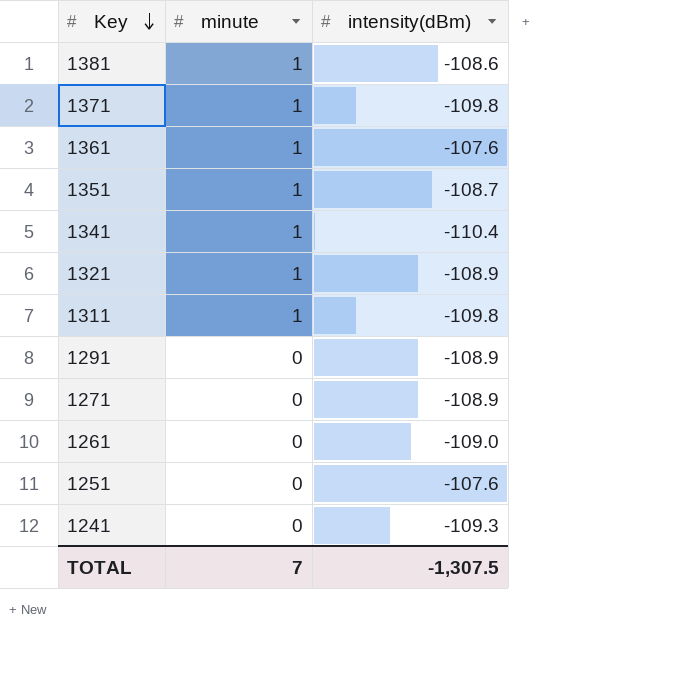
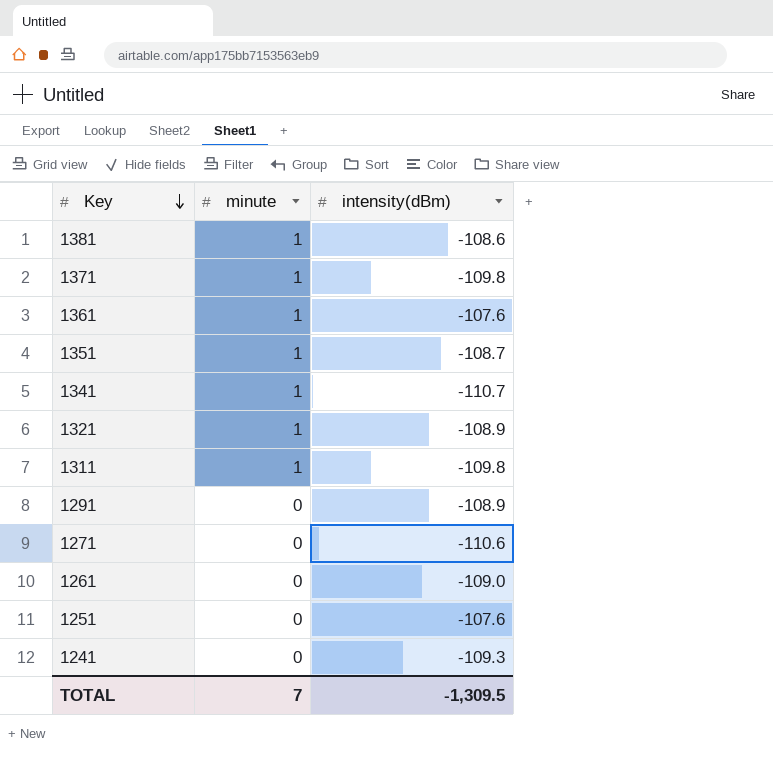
1341 | intensity(dBm): -110.4 -> -110.7
1271 | intensity(dBm): -108.9 -> -110.6
TOTAL | intensity(dBm): -1,307.5 -> -1,309.5

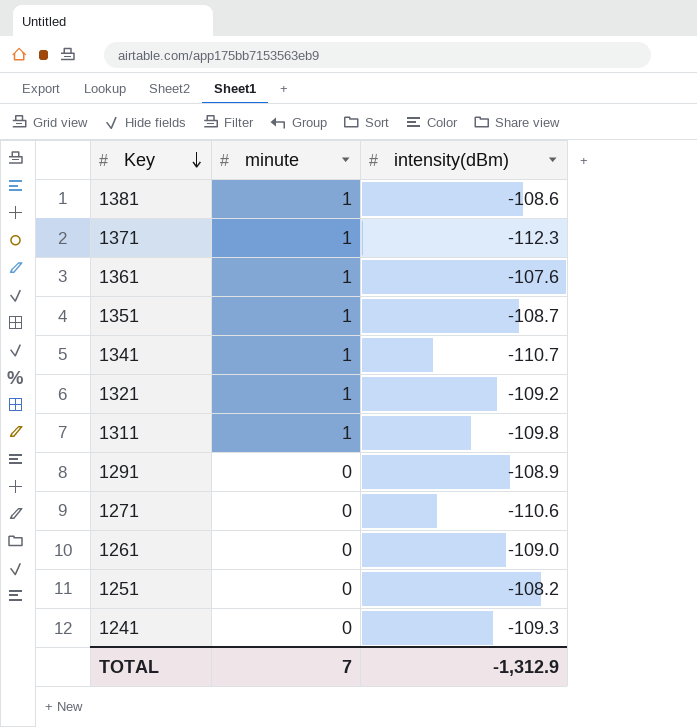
1371 | intensity(dBm): -109.8 -> -112.3
1321 | intensity(dBm): -108.9 -> -109.2
1251 | intensity(dBm): -107.6 -> -108.2
TOTAL | intensity(dBm): -1,309.5 -> -1,312.9

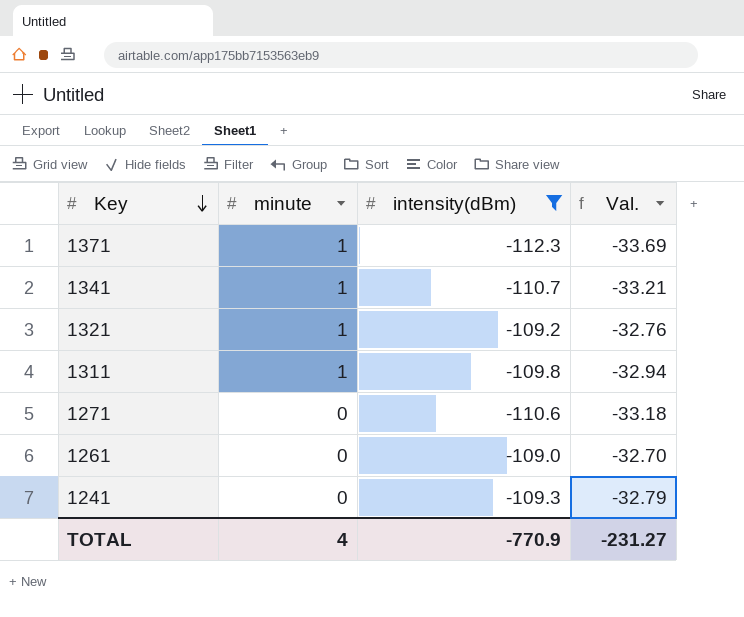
filter: none -> intensity(dBm) <= -109.0
column Val. | formula: none -> [intensity(dBm)] * 0.3
TOTAL | minute: 7 -> 4
TOTAL | intensity(dBm): -1,312.9 -> -770.9

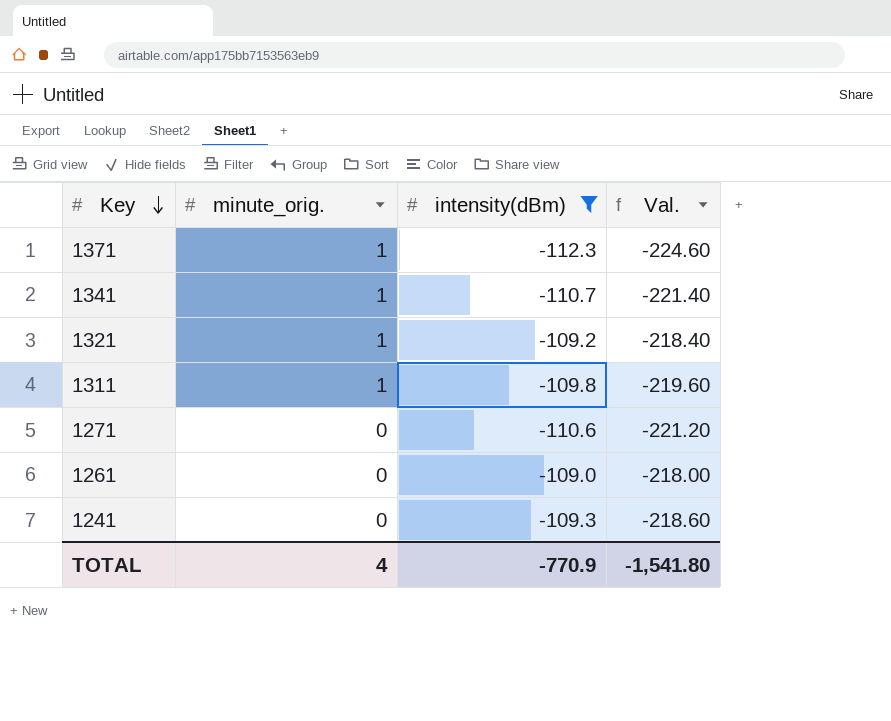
column name: minute -> minute_orig.
column Val. | formula: [intensity(dBm)] * 0.3 -> [intensity(dBm)] * 2
TOTAL | Val.: -231.27 -> -1,541.80

